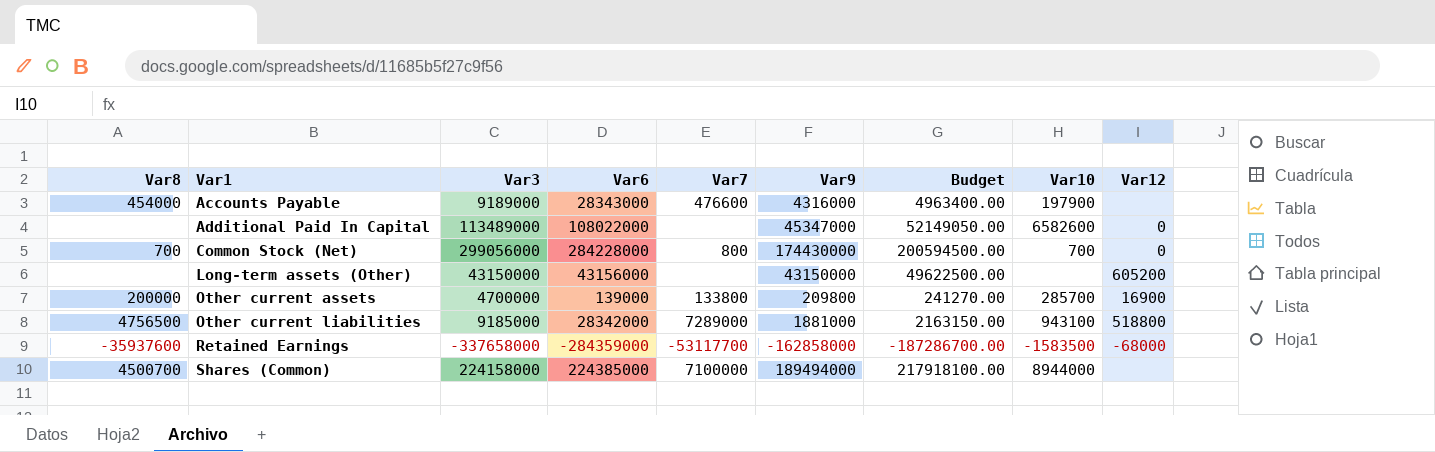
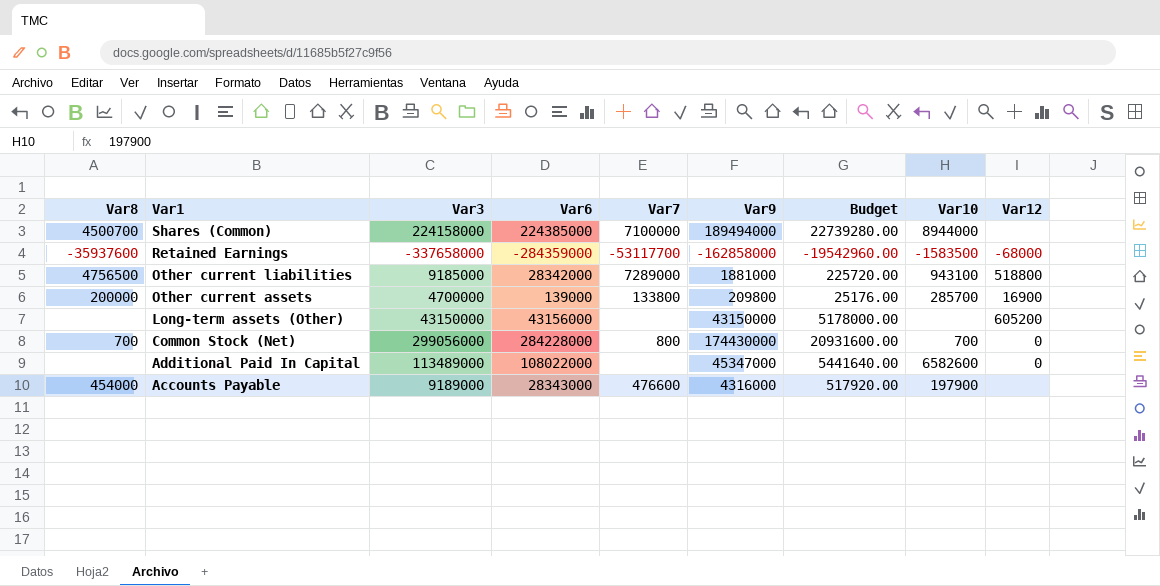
row order: Var1 ascending -> Var1 descending
column Budget | formula: [Var9] * 1.15 -> [Var9] * 0.12

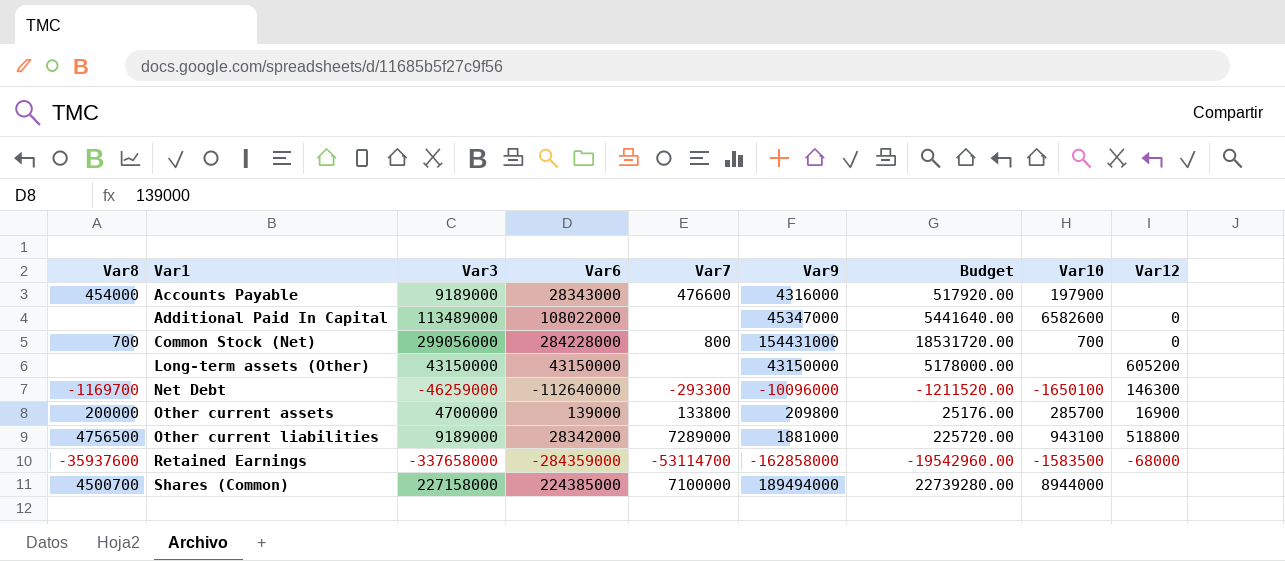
row order: Var1 descending -> Var1 ascending
Common Stock (Net) | Var9: 174430000 -> 154431000
Common Stock (Net) | Budget: 20931600.00 -> 18531720.00
Long-term assets (Other) | Var6: 43156000 -> 43150000
row Net Debt: none -> -1169700 | -46259000 | -112640000 | -293300 | -10096000 | -1211520.00 | -1650100 | 146300
Other current liabilities | Var3: 9185000 -> 9189000
Retained Earnings | Var7: -53117700 -> -53114700
Shares (Common) | Var3: 224158000 -> 227158000

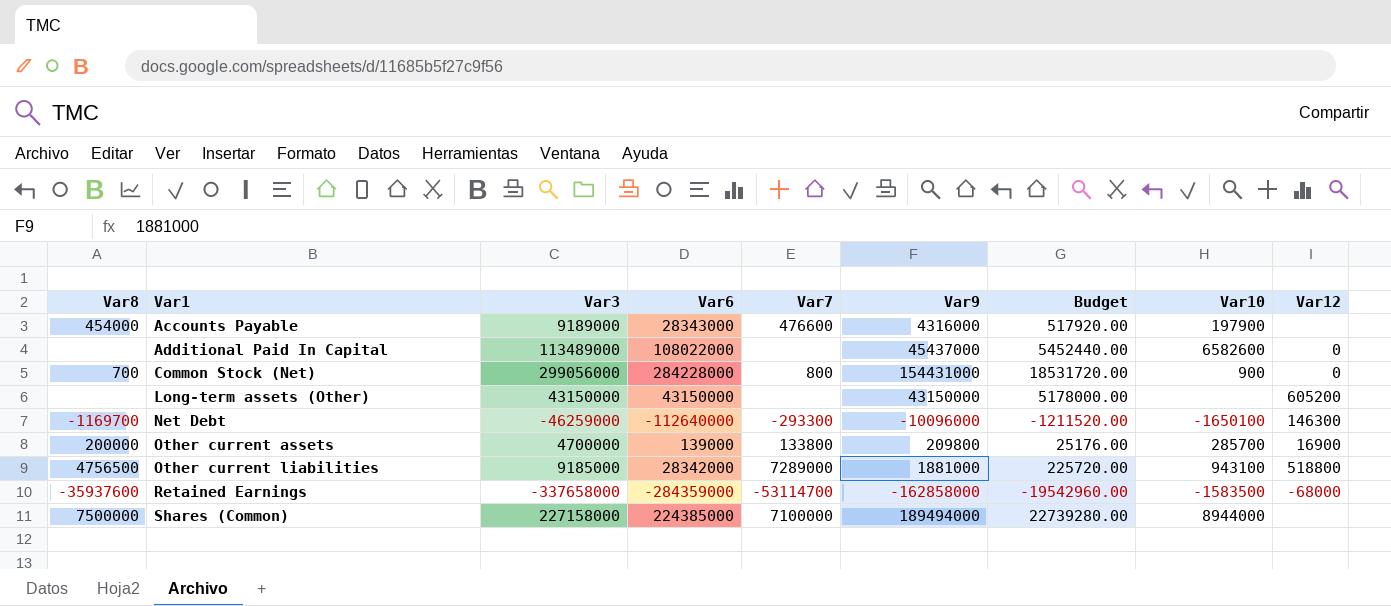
Additional Paid In Capital | Var9: 45347000 -> 45437000
Additional Paid In Capital | Budget: 5441640.00 -> 5452440.00
Common Stock (Net) | Var10: 700 -> 900
Other current liabilities | Var3: 9189000 -> 9185000
Shares (Common) | Var8: 4500700 -> 7500000

